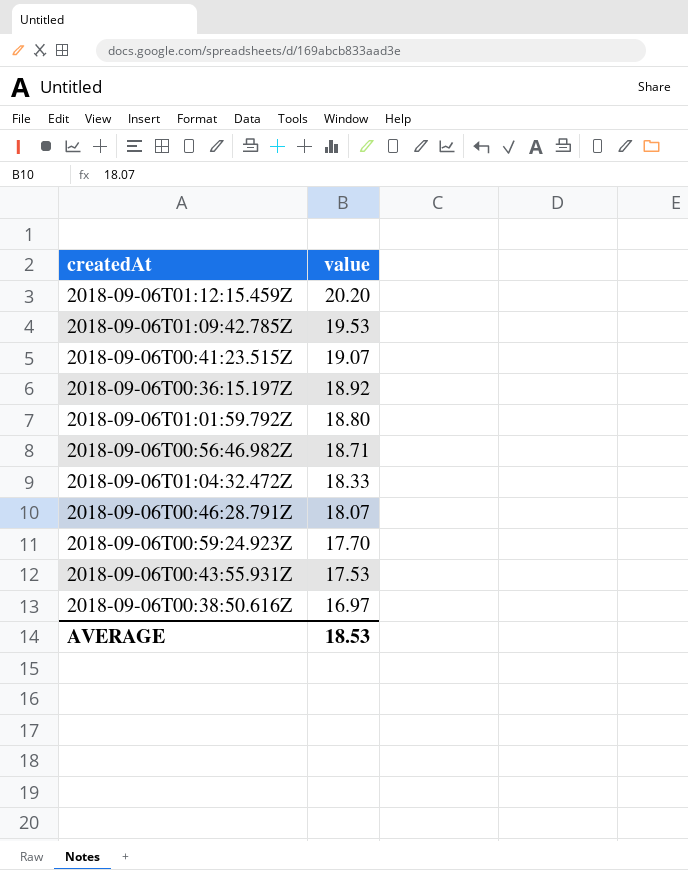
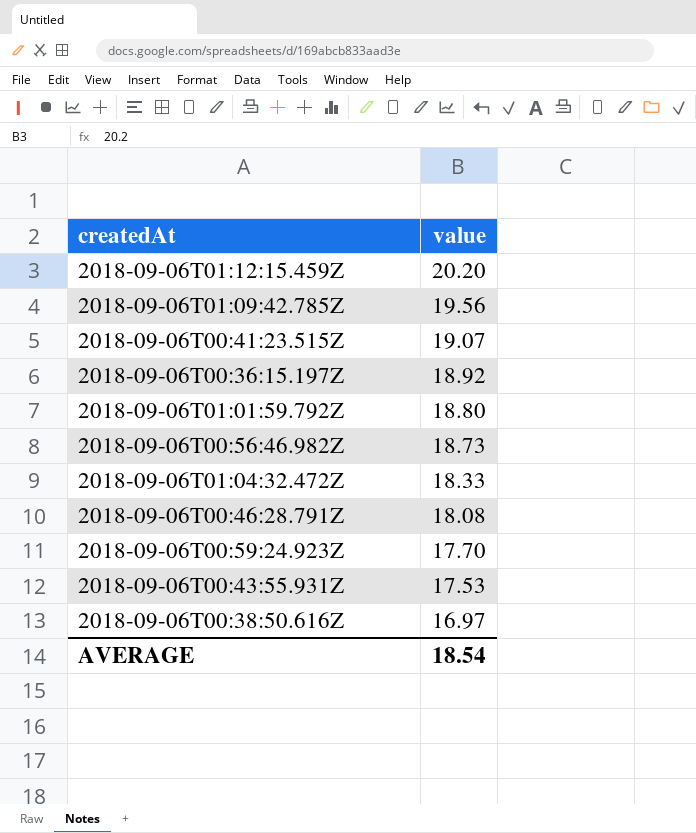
2018-09-06T01:09:42.785Z | value: 19.53 -> 19.56
2018-09-06T00:56:46.982Z | value: 18.71 -> 18.73
2018-09-06T00:46:28.791Z | value: 18.07 -> 18.08
AVERAGE | value: 18.53 -> 18.54

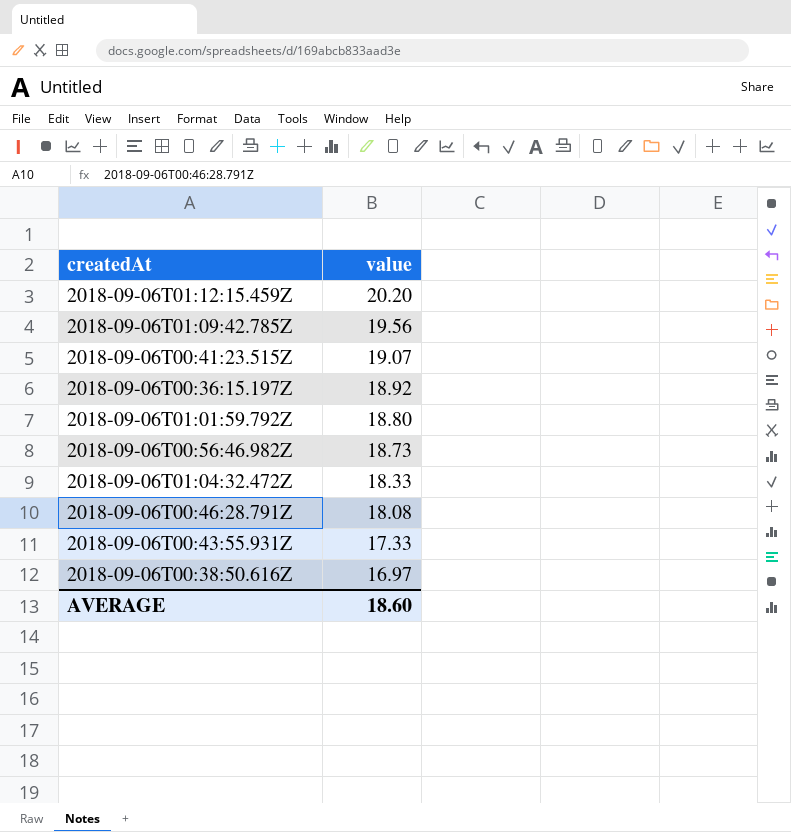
row 2018-09-06T00:59:24.923Z: 17.70 -> none
2018-09-06T00:43:55.931Z | value: 17.53 -> 17.33
AVERAGE | value: 18.54 -> 18.60

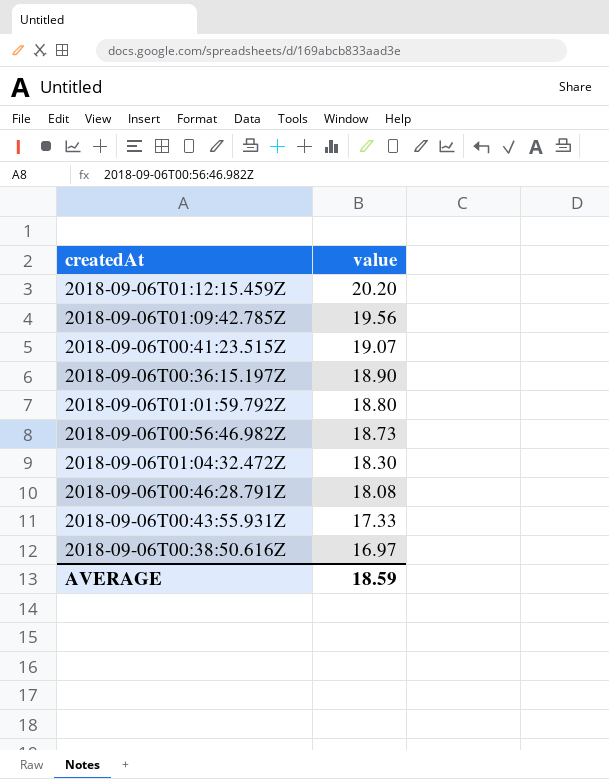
2018-09-06T00:36:15.197Z | value: 18.92 -> 18.90
2018-09-06T01:04:32.472Z | value: 18.33 -> 18.30
AVERAGE | value: 18.60 -> 18.59

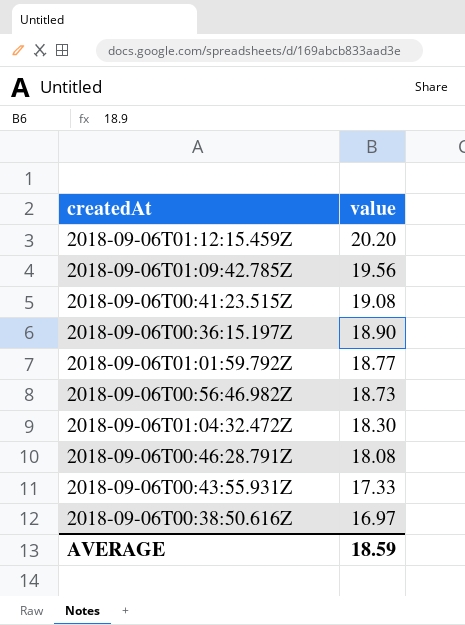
2018-09-06T00:41:23.515Z | value: 19.07 -> 19.08
2018-09-06T01:01:59.792Z | value: 18.80 -> 18.77

